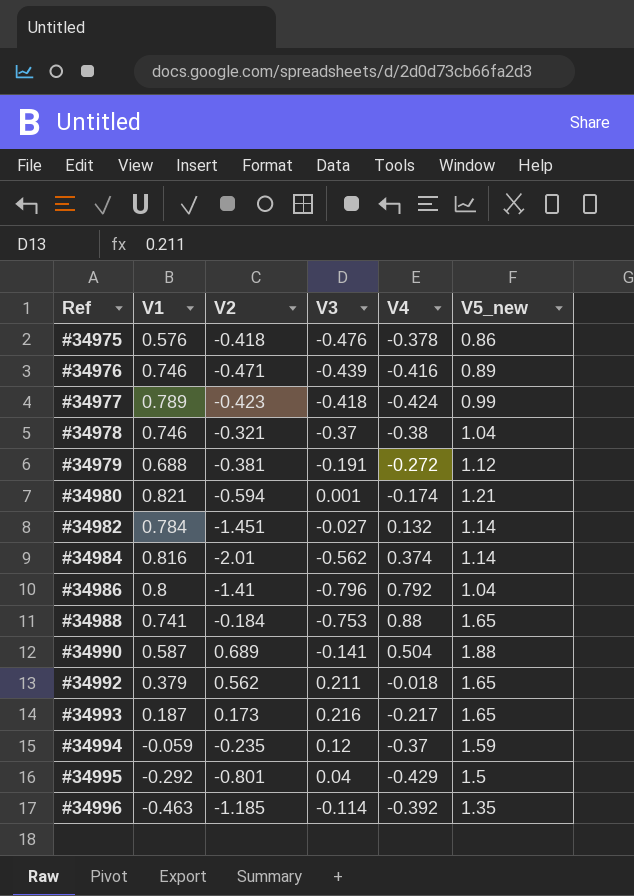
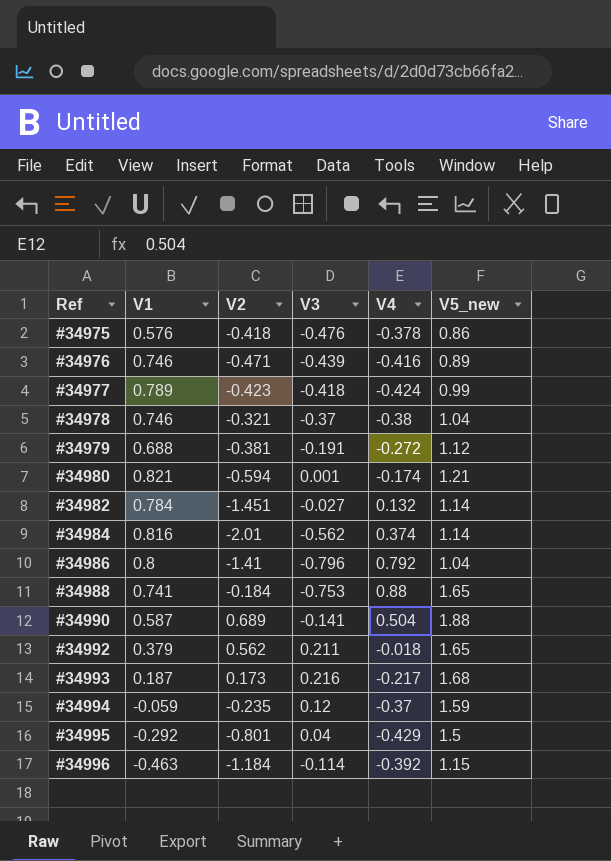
#34993 | V5_new: 1.65 -> 1.68
#34996 | V2: -1.185 -> -1.184
#34996 | V5_new: 1.35 -> 1.15

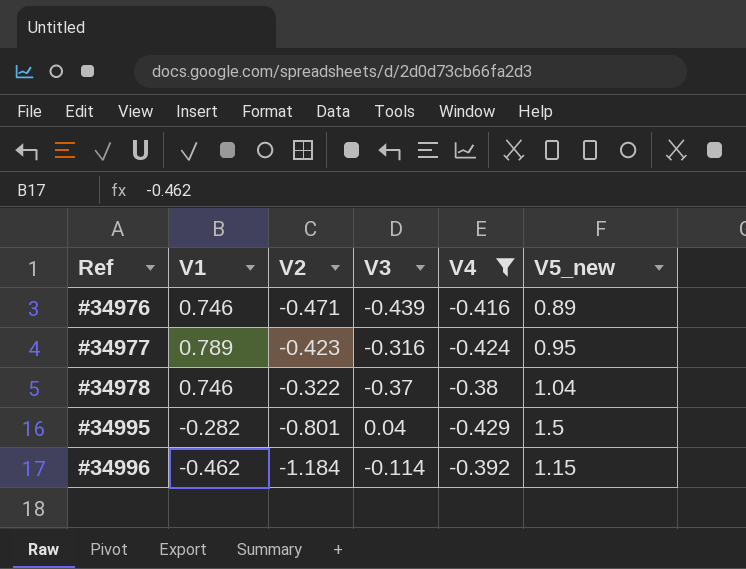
filter: none -> V4 <= -0.38
#34977 | V3: -0.418 -> -0.316
#34977 | V5_new: 0.99 -> 0.95
#34978 | V2: -0.321 -> -0.322
#34995 | V1: -0.292 -> -0.282
#34996 | V1: -0.463 -> -0.462

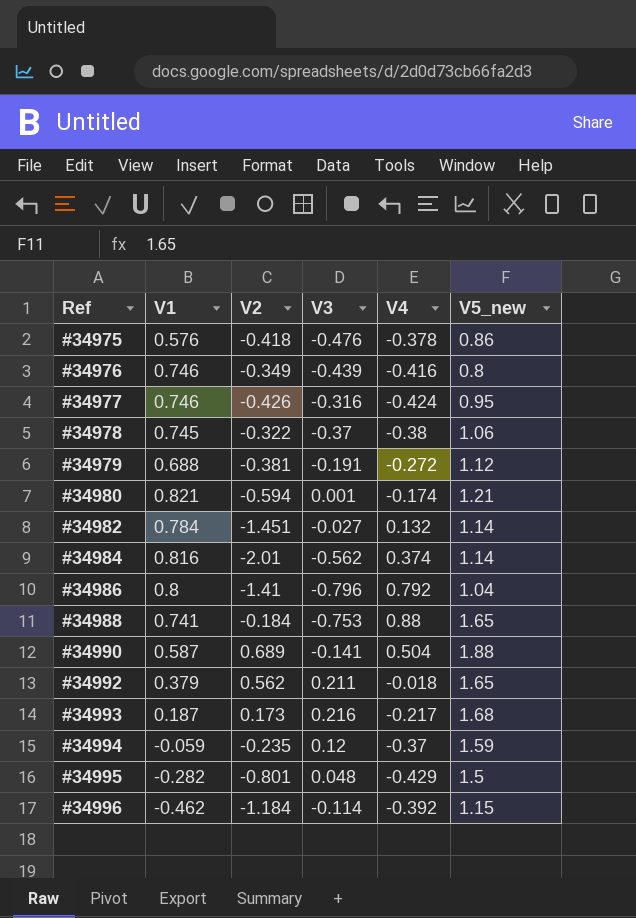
filter: V4 <= -0.38 -> none
#34976 | V2: -0.471 -> -0.349
#34976 | V5_new: 0.89 -> 0.8
#34977 | V1: 0.789 -> 0.746
#34977 | V2: -0.423 -> -0.426
#34978 | V1: 0.746 -> 0.745
#34978 | V5_new: 1.04 -> 1.06
#34995 | V3: 0.04 -> 0.048

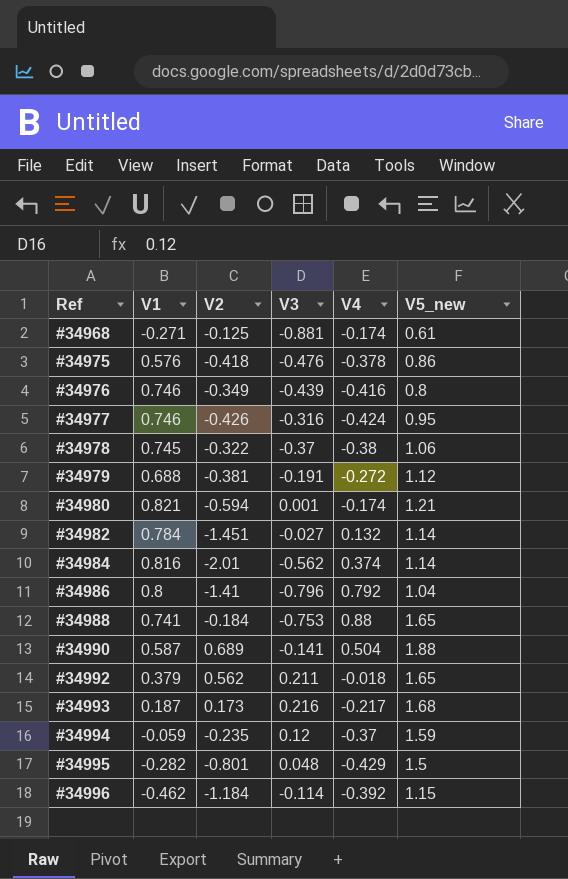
row #34968: none -> -0.271 | -0.125 | -0.881 | -0.174 | 0.61

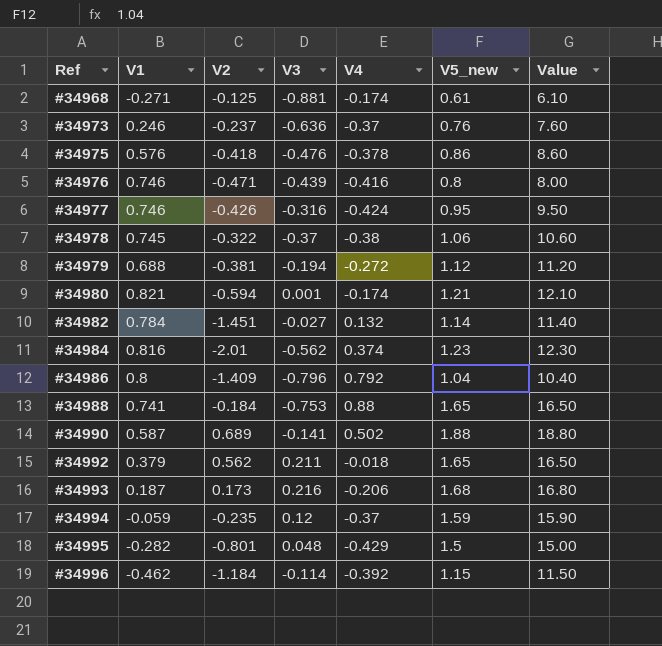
column Value | formula: none -> [V5_new] * 10
row #34973: none -> 0.246 | -0.237 | -0.636 | -0.37 | 0.76 | 7.60
#34976 | V2: -0.349 -> -0.471
#34979 | V3: -0.191 -> -0.194
#34984 | V5_new: 1.14 -> 1.23
#34986 | V2: -1.41 -> -1.409
#34990 | V4: 0.504 -> 0.502
#34993 | V4: -0.217 -> -0.206

